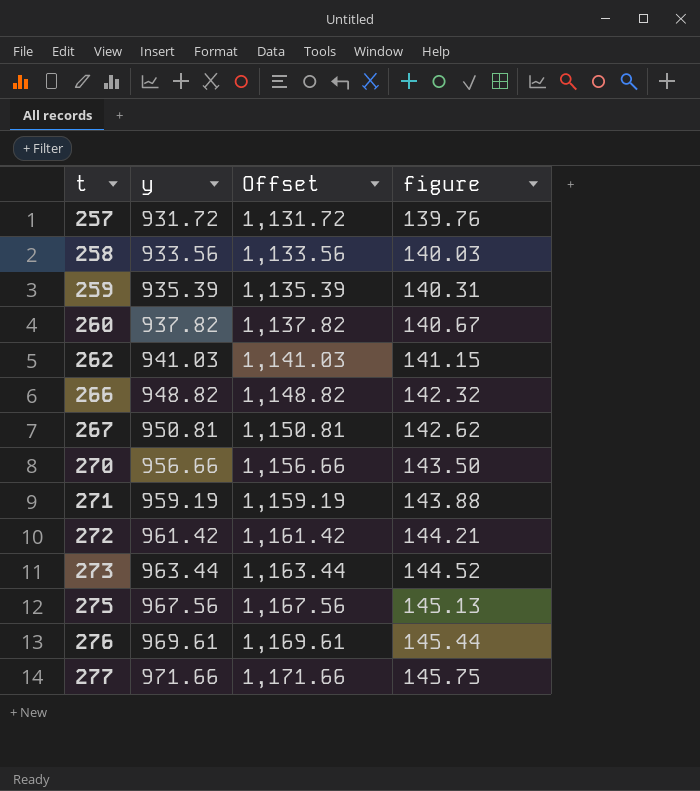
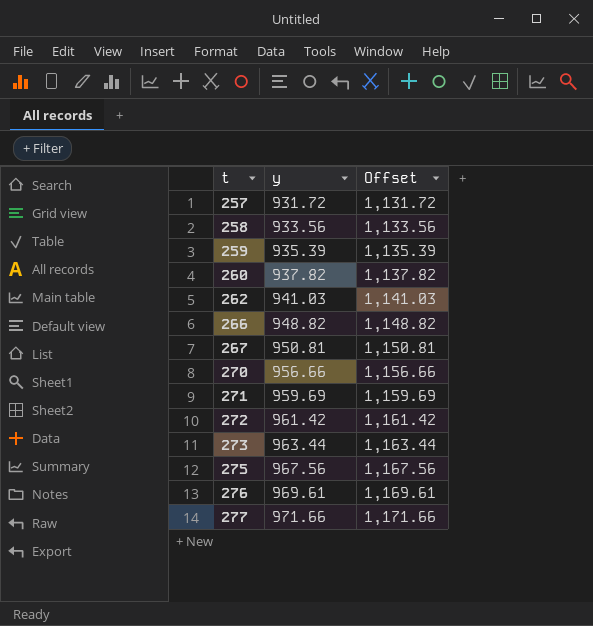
column figure | formula: [y] * 0.15 -> none
271 | y: 959.19 -> 959.69
271 | Offset: 1,159.19 -> 1,159.69

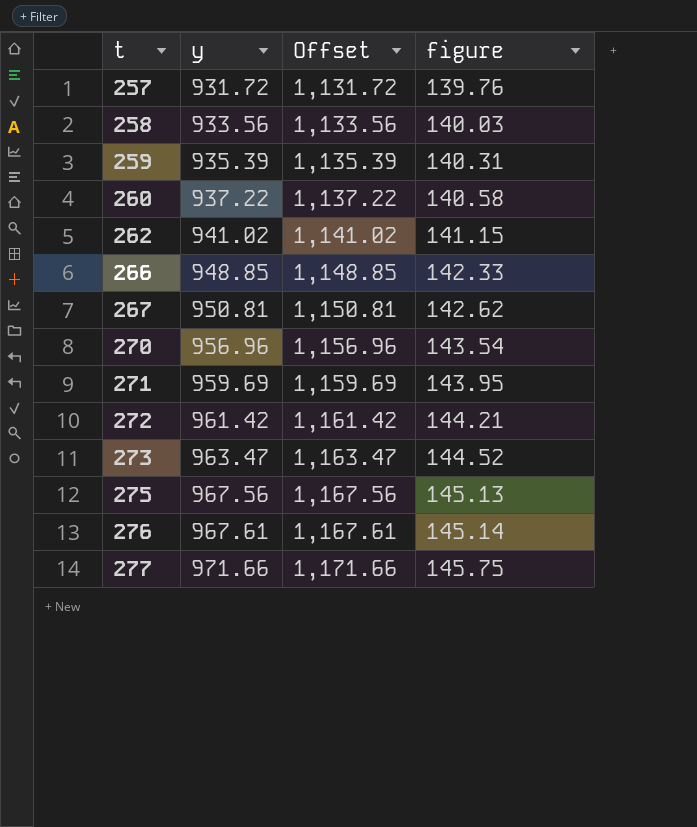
column figure | formula: none -> [y] * 0.15
260 | y: 937.82 -> 937.22
260 | Offset: 1,137.82 -> 1,137.22
262 | y: 941.03 -> 941.02
262 | Offset: 1,141.03 -> 1,141.02
266 | y: 948.82 -> 948.85
266 | Offset: 1,148.82 -> 1,148.85
270 | y: 956.66 -> 956.96
270 | Offset: 1,156.66 -> 1,156.96
273 | y: 963.44 -> 963.47
273 | Offset: 1,163.44 -> 1,163.47
276 | y: 969.61 -> 967.61
276 | Offset: 1,169.61 -> 1,167.61

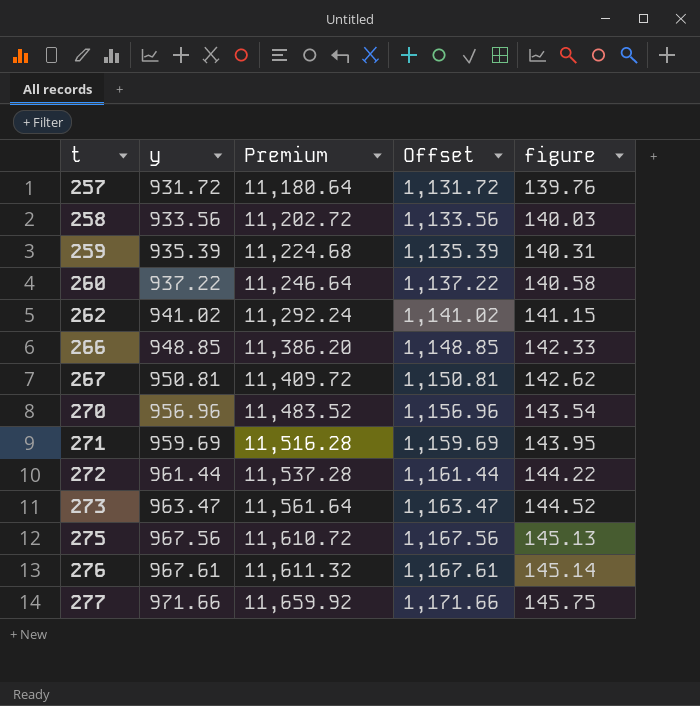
column Premium | formula: none -> [y] * 12
272 | y: 961.42 -> 961.44
272 | Offset: 1,161.42 -> 1,161.44
272 | figure: 144.21 -> 144.22

